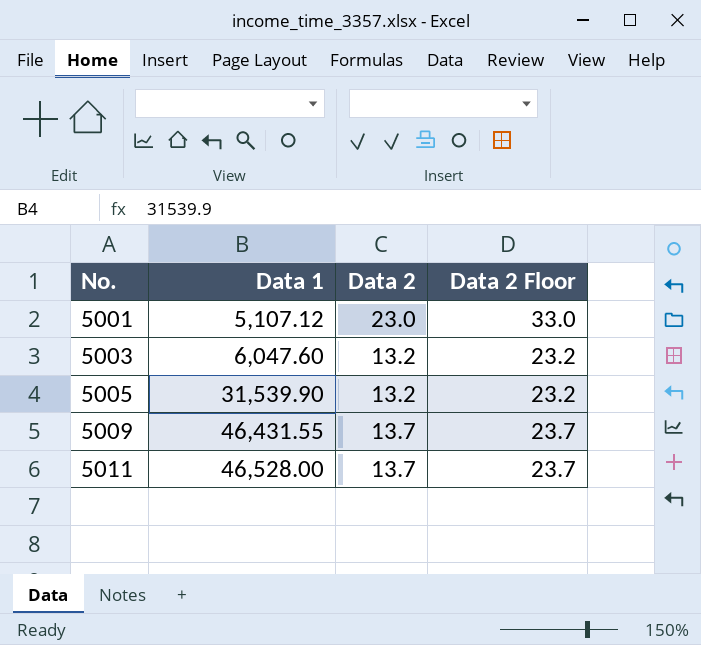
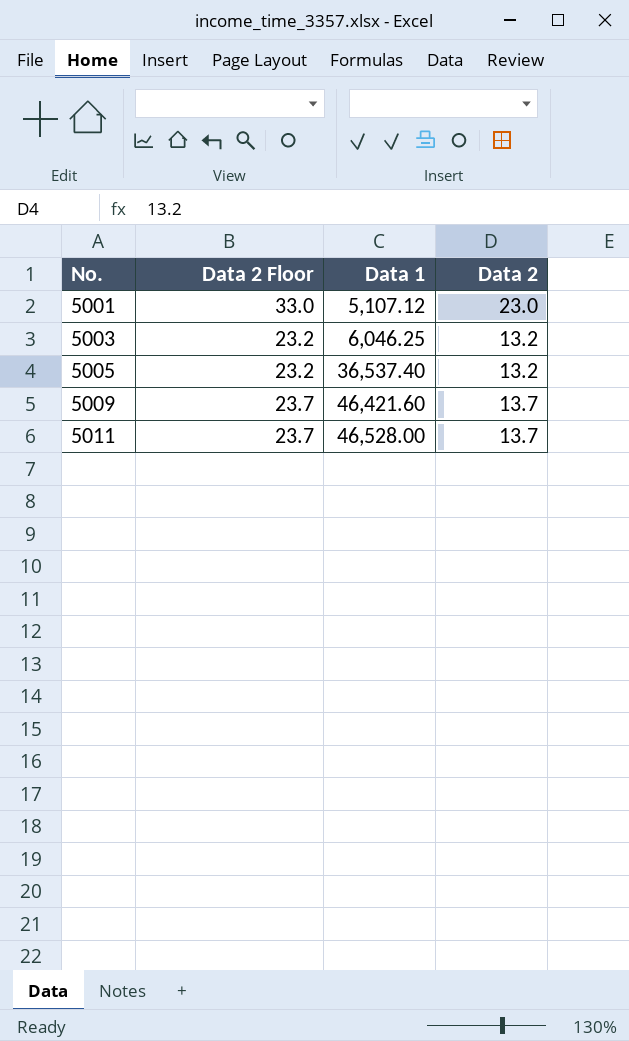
column Data 2 Floor | position: 4 -> 2
5003 | Data 1: 6,047.60 -> 6,046.25
5005 | Data 1: 31,539.90 -> 36,537.40
5009 | Data 1: 46,431.55 -> 46,421.60

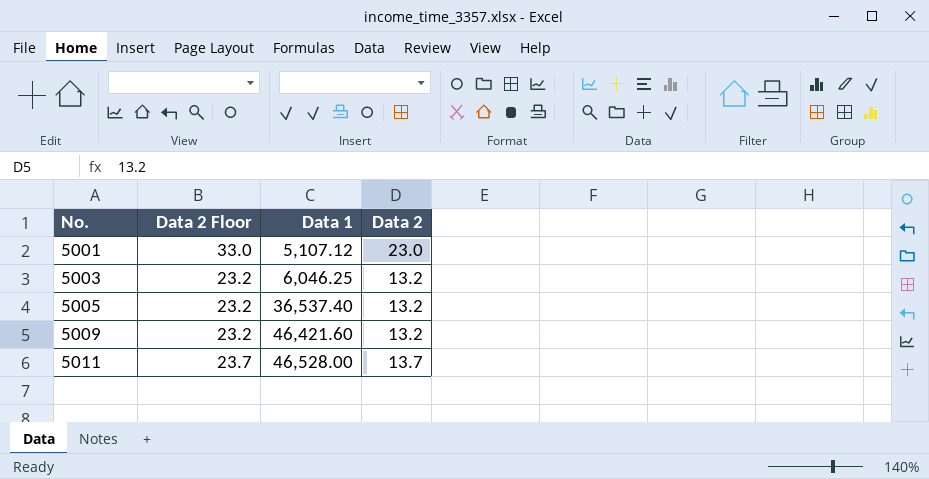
5009 | Data 2 Floor: 23.7 -> 23.2
5009 | Data 2: 13.7 -> 13.2

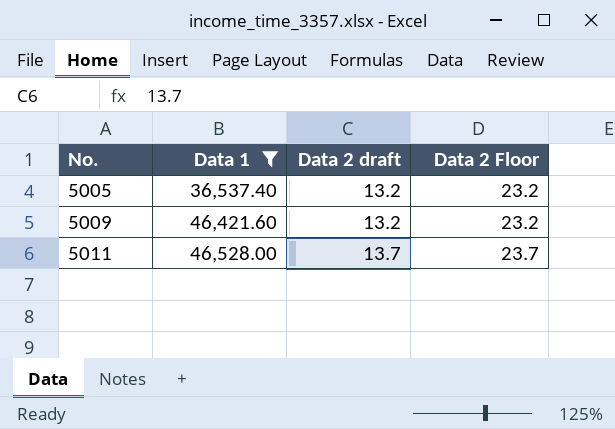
filter: none -> Data 1 >= 36,537.40
column name: Data 2 -> Data 2 draft
column Data 2 Floor | position: 2 -> 4

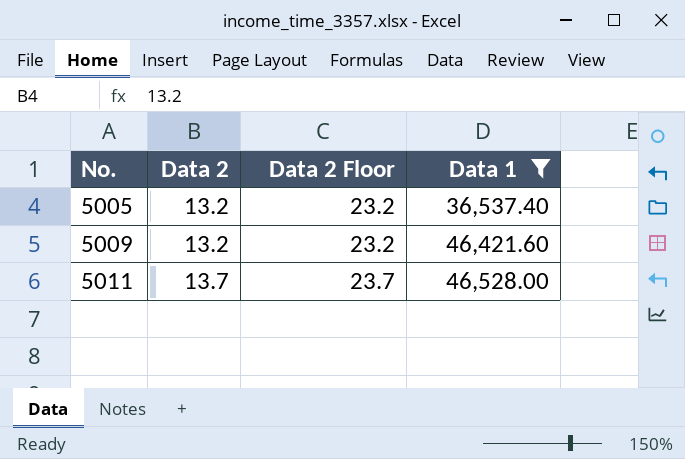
column name: Data 2 draft -> Data 2
column Data 1 | position: 2 -> 4

